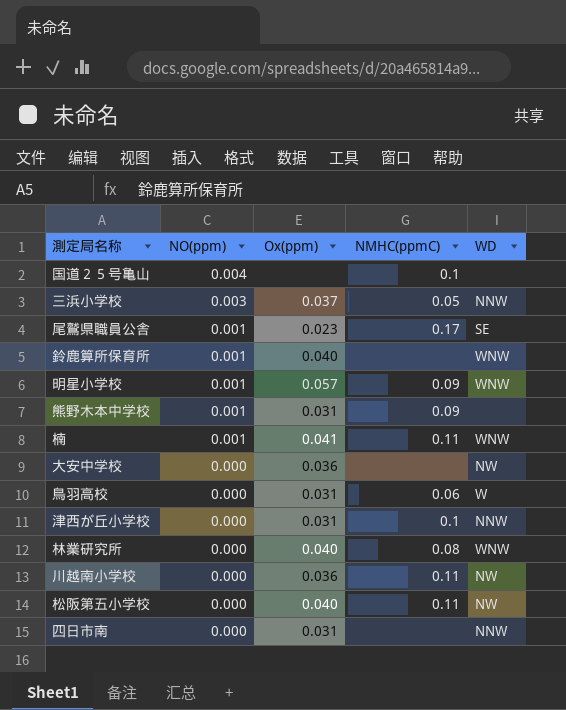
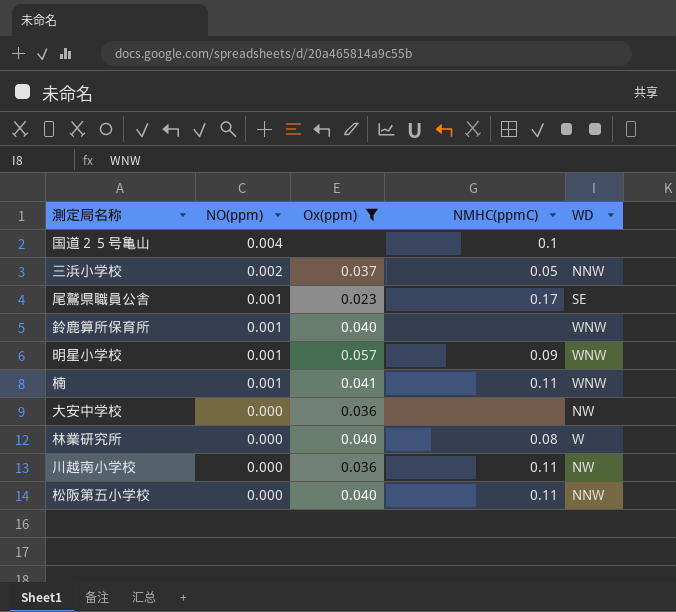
filter: none -> Ox(ppm) != 0.031
三浜小学校 | NO(ppm): 0.003 -> 0.002
林業研究所 | WD: WNW -> W
松阪第五小学校 | WD: NW -> NNW

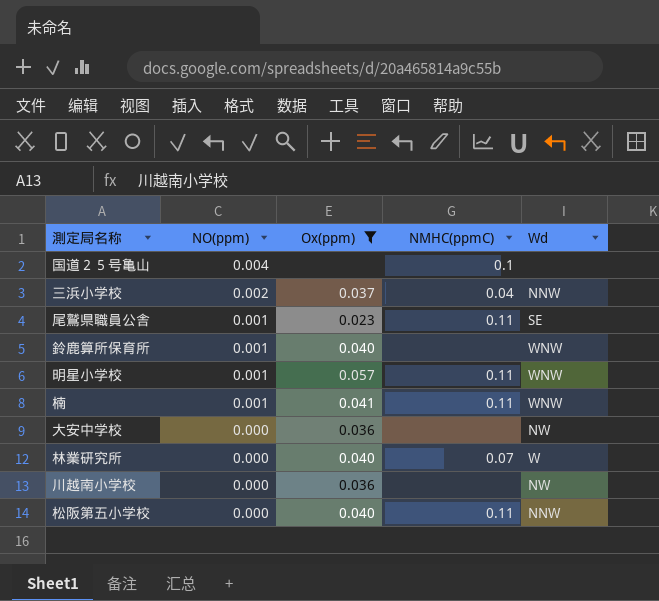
column name: WD -> Wd
三浜小学校 | NMHC(ppmC): 0.05 -> 0.04
尾鷲県職員公舎 | NMHC(ppmC): 0.17 -> 0.11
明星小学校 | NMHC(ppmC): 0.09 -> 0.11
林業研究所 | NMHC(ppmC): 0.08 -> 0.07
川越南小学校 | NMHC(ppmC): 0.11 -> none

